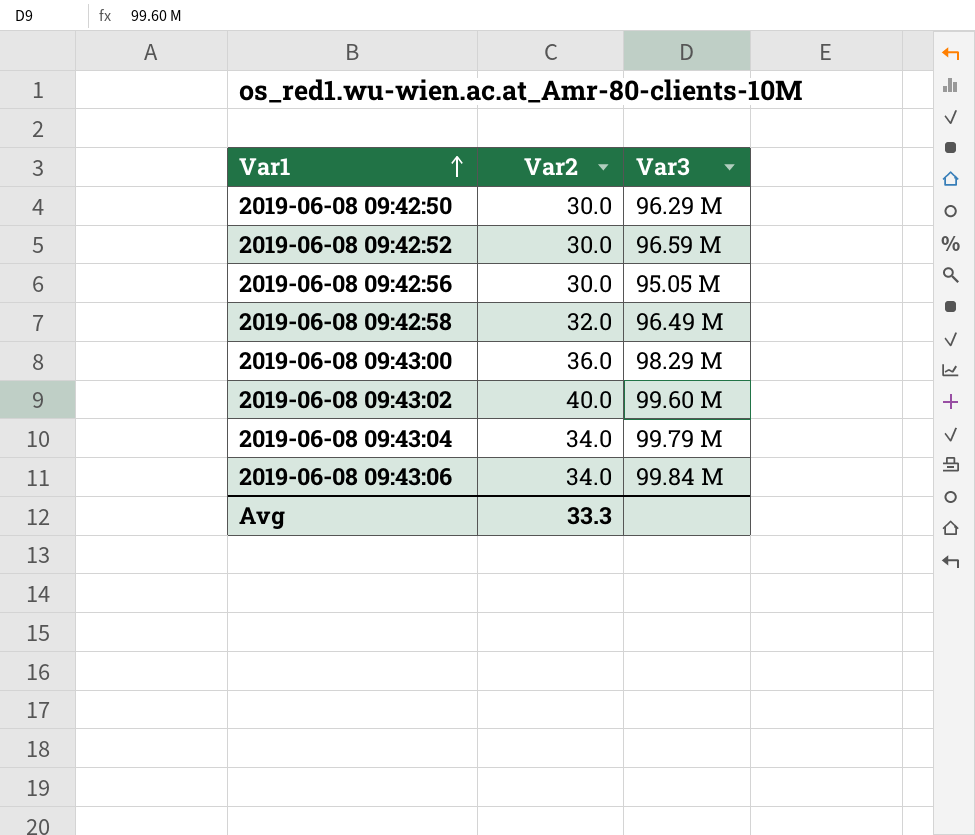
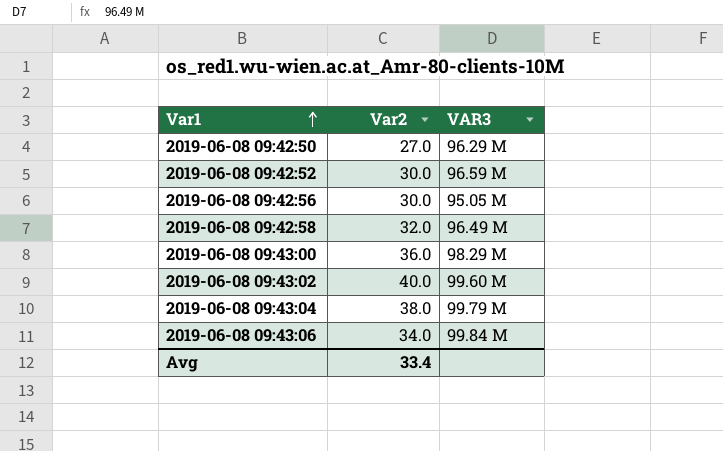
column name: Var3 -> VAR3
2019-06-08 09:42:50 | Var2: 30.0 -> 27.0
2019-06-08 09:43:04 | Var2: 34.0 -> 38.0
Avg | Var2: 33.3 -> 33.4

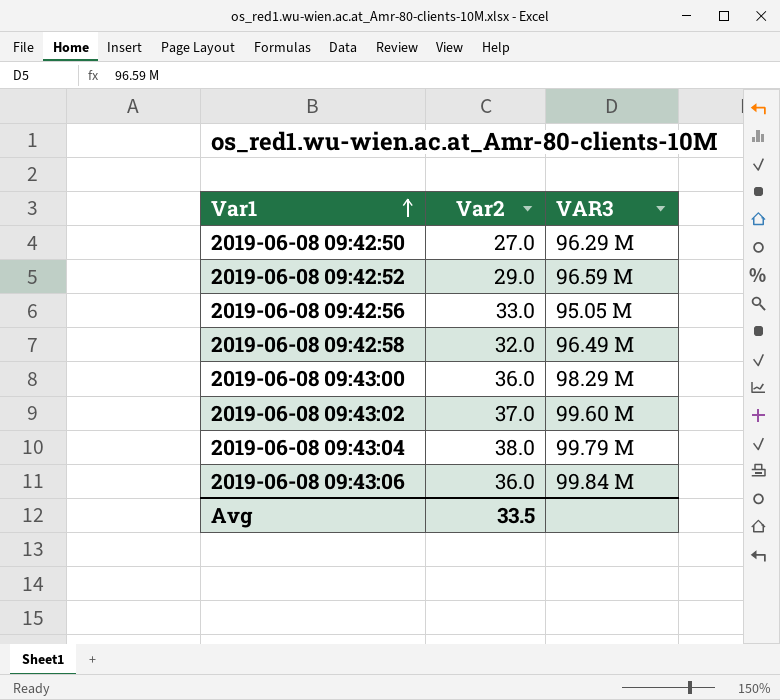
2019-06-08 09:42:52 | Var2: 30.0 -> 29.0
2019-06-08 09:42:56 | Var2: 30.0 -> 33.0
2019-06-08 09:43:02 | Var2: 40.0 -> 37.0
2019-06-08 09:43:06 | Var2: 34.0 -> 36.0
Avg | Var2: 33.4 -> 33.5

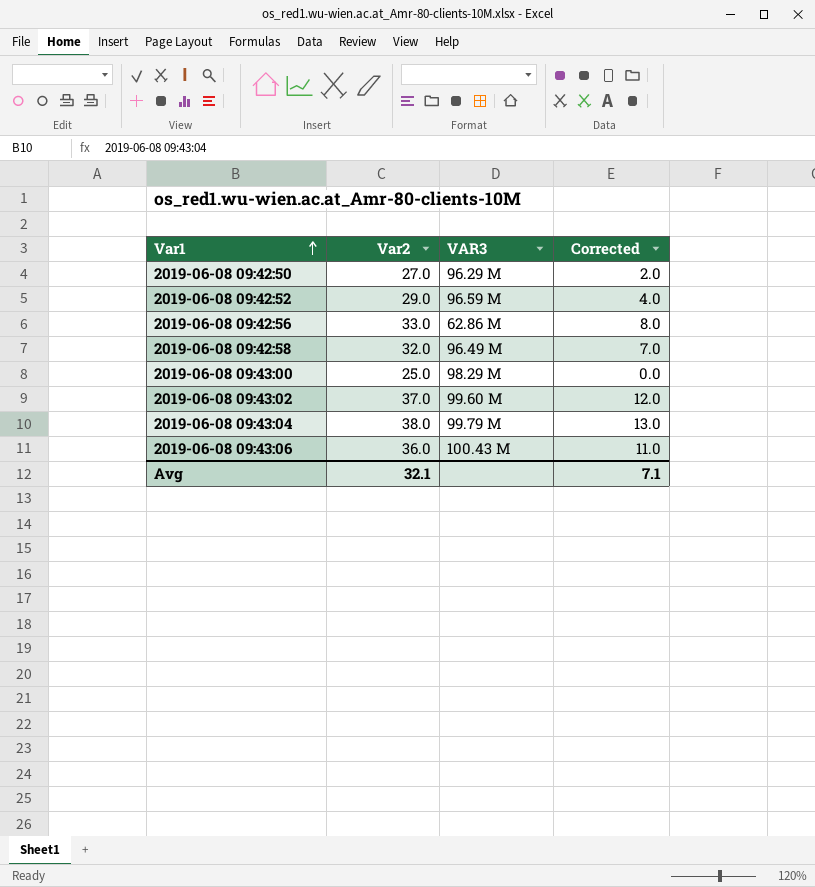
column Corrected | formula: none -> [Var2] - 25
2019-06-08 09:42:56 | VAR3: 95.05 M -> 62.86 M
2019-06-08 09:43:00 | Var2: 36.0 -> 25.0
2019-06-08 09:43:06 | VAR3: 99.84 M -> 100.43 M
Avg | Var2: 33.5 -> 32.1

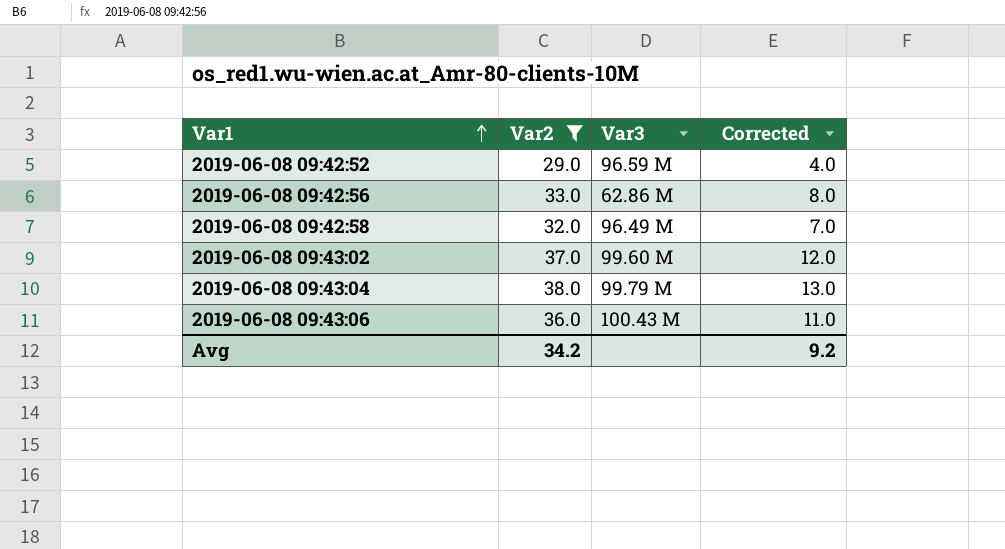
filter: none -> Var2 >= 29.0
column name: VAR3 -> Var3
Avg | Var2: 32.1 -> 34.2
Avg | Corrected: 7.1 -> 9.2

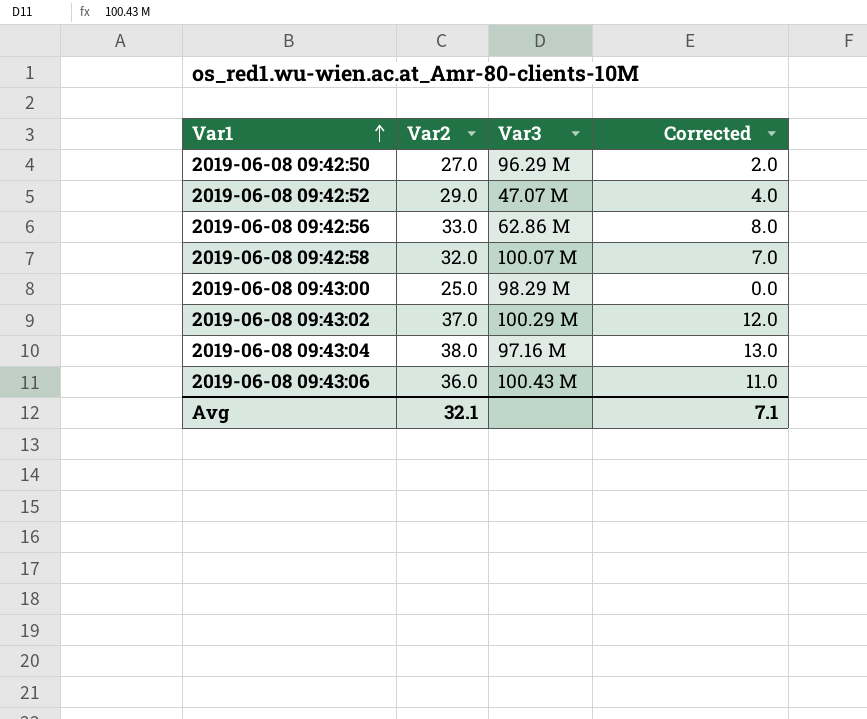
filter: Var2 >= 29.0 -> none
2019-06-08 09:42:52 | Var3: 96.59 M -> 47.07 M
2019-06-08 09:42:58 | Var3: 96.49 M -> 100.07 M
2019-06-08 09:43:02 | Var3: 99.60 M -> 100.29 M
2019-06-08 09:43:04 | Var3: 99.79 M -> 97.16 M
Avg | Var2: 34.2 -> 32.1
Avg | Corrected: 9.2 -> 7.1

